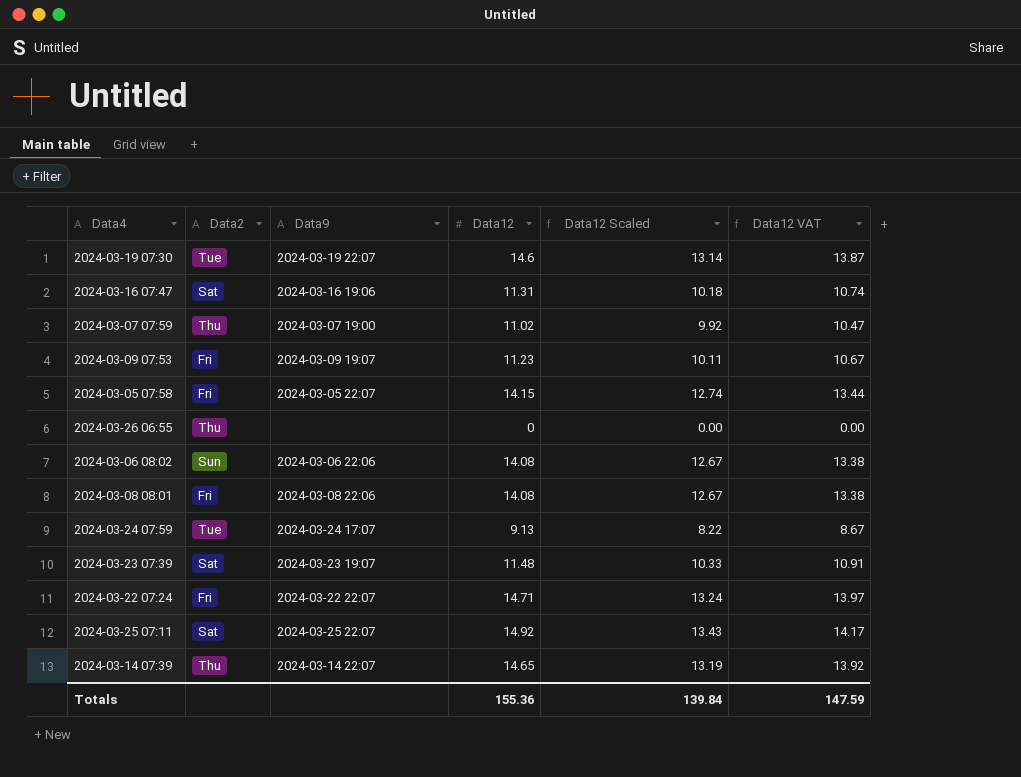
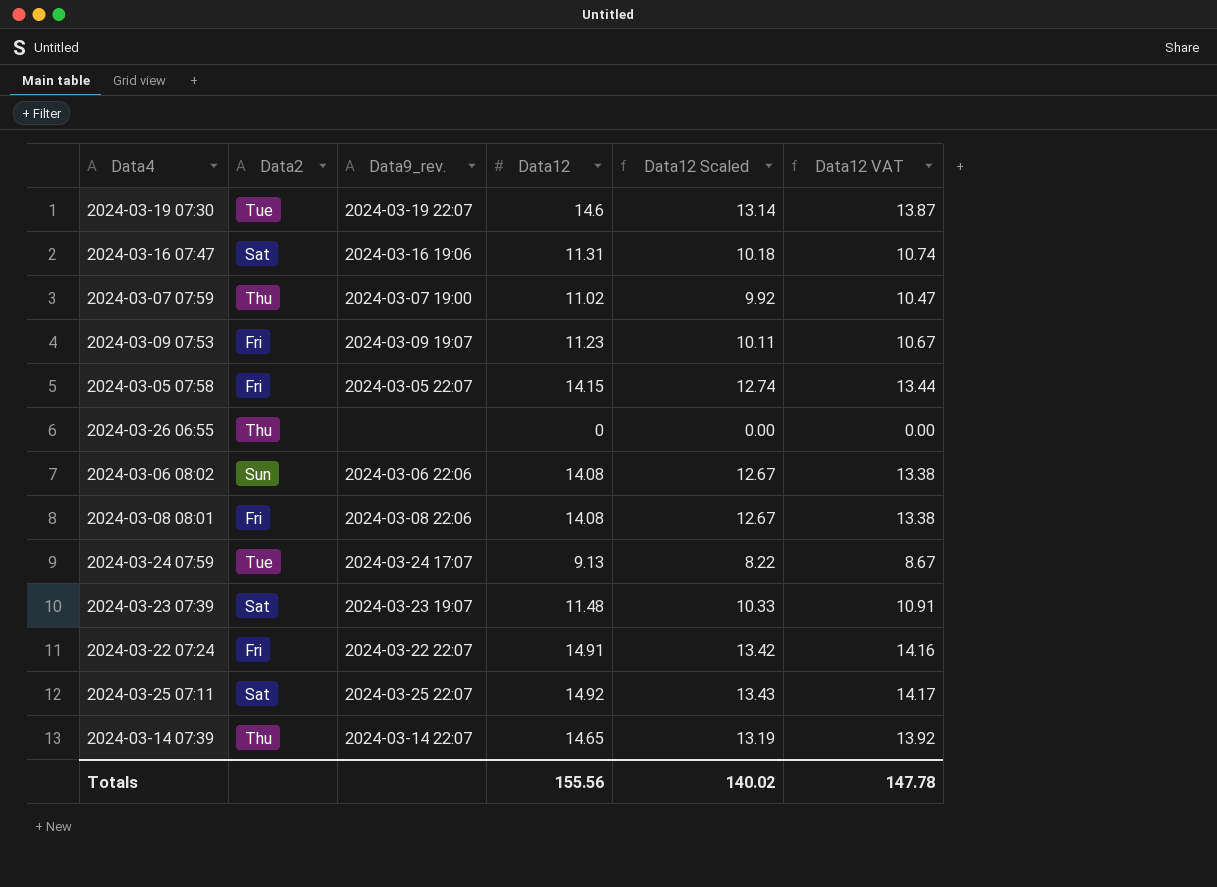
column name: Data9 -> Data9_rev.
2024-03-22 07:24 | Data12: 14.71 -> 14.91
2024-03-22 07:24 | Data12 Scaled: 13.24 -> 13.42
2024-03-22 07:24 | Data12 VAT: 13.97 -> 14.16
Totals | Data12: 155.36 -> 155.56
Totals | Data12 Scaled: 139.84 -> 140.02
Totals | Data12 VAT: 147.59 -> 147.78

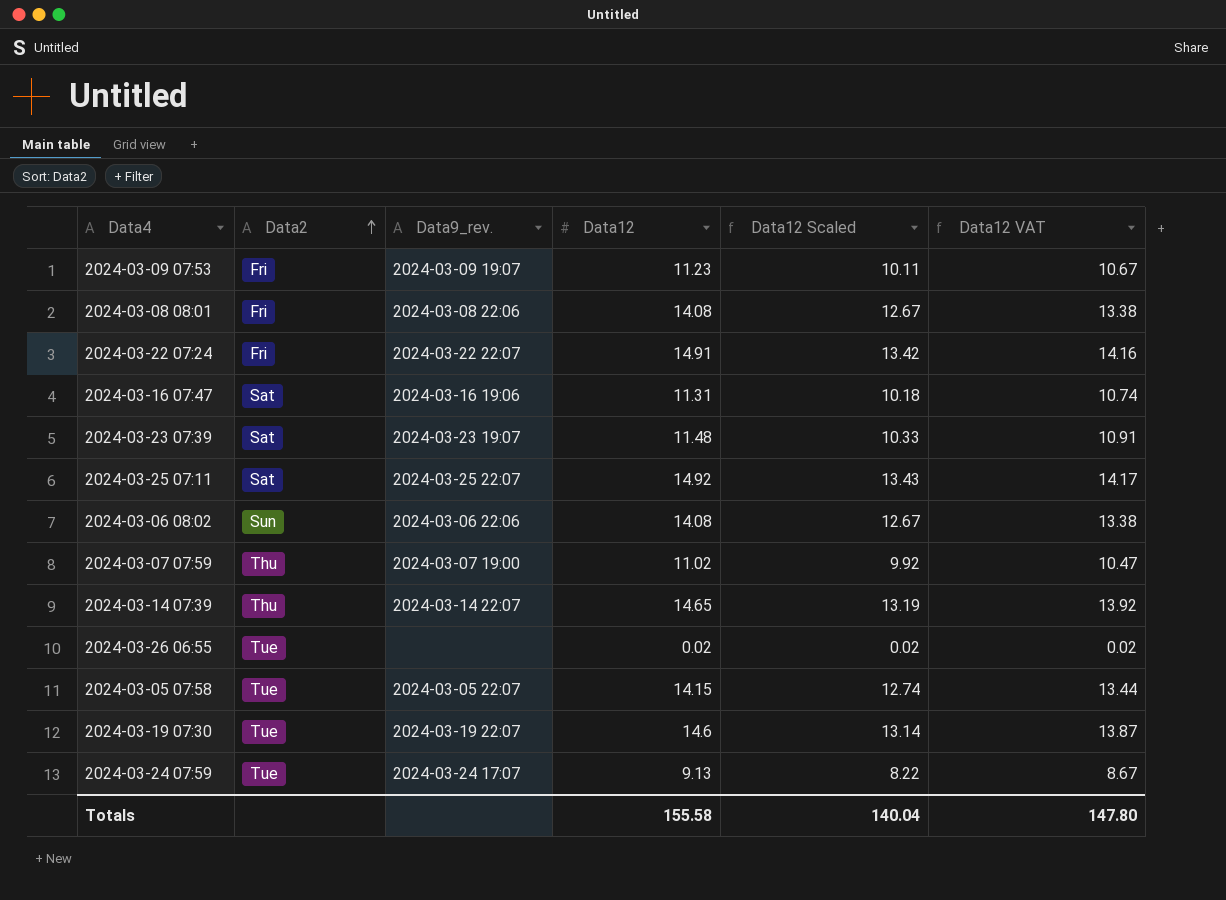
row order: none -> Data2 ascending
2024-03-26 06:55 | Data2: Thu -> Tue
2024-03-26 06:55 | Data12: 0 -> 0.02
2024-03-26 06:55 | Data12 Scaled: 0.00 -> 0.02
2024-03-26 06:55 | Data12 VAT: 0.00 -> 0.02
2024-03-05 07:58 | Data2: Fri -> Tue
Totals | Data12: 155.56 -> 155.58
Totals | Data12 Scaled: 140.02 -> 140.04
Totals | Data12 VAT: 147.78 -> 147.80

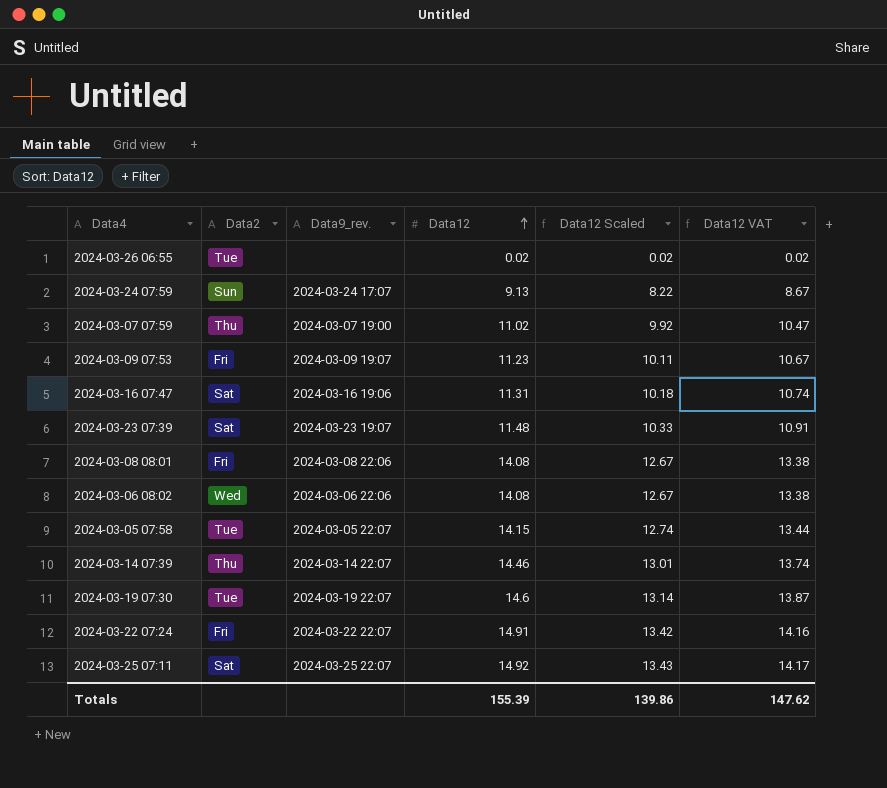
row order: Data2 ascending -> Data12 ascending
2024-03-24 07:59 | Data2: Tue -> Sun
2024-03-06 08:02 | Data2: Sun -> Wed
2024-03-14 07:39 | Data12: 14.65 -> 14.46
2024-03-14 07:39 | Data12 Scaled: 13.19 -> 13.01
2024-03-14 07:39 | Data12 VAT: 13.92 -> 13.74
Totals | Data12: 155.58 -> 155.39
Totals | Data12 Scaled: 140.04 -> 139.86
Totals | Data12 VAT: 147.80 -> 147.62

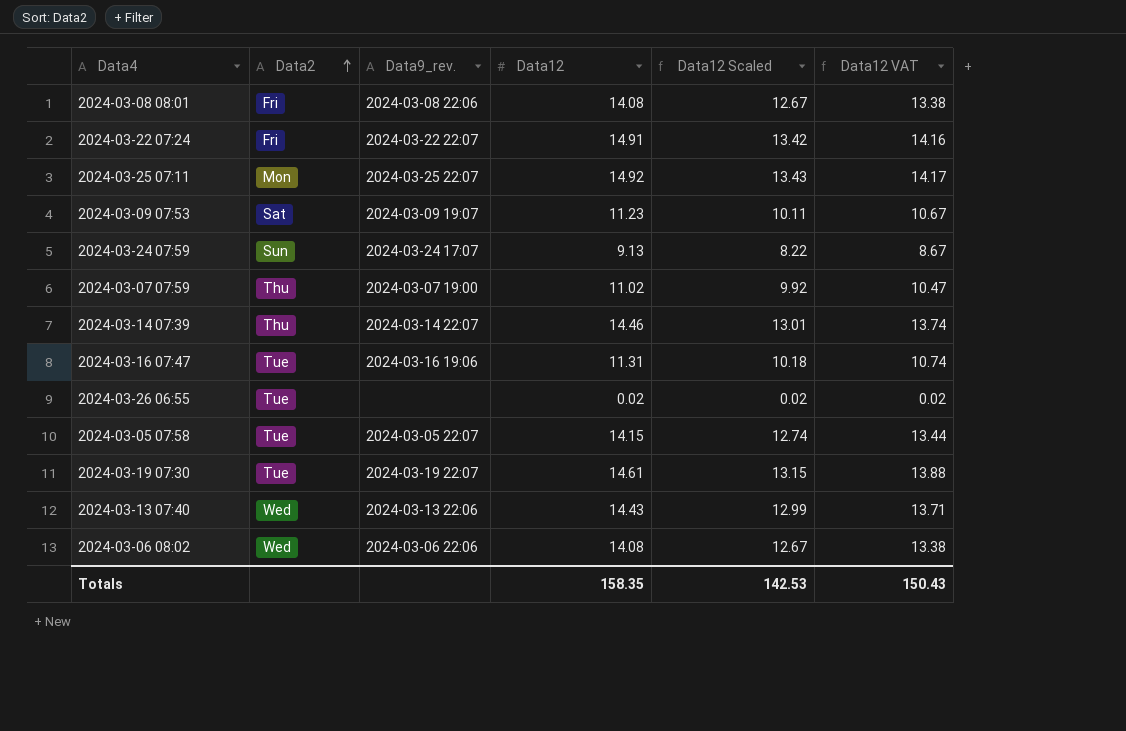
row order: Data12 ascending -> Data2 ascending
row 2024-03-23 07:39: Sat | 2024-03-23 19:07 | 11.48 | 10.33 | 10.91 -> none
2024-03-25 07:11 | Data2: Sat -> Mon
2024-03-09 07:53 | Data2: Fri -> Sat
2024-03-16 07:47 | Data2: Sat -> Tue
2024-03-19 07:30 | Data12: 14.6 -> 14.61
2024-03-19 07:30 | Data12 Scaled: 13.14 -> 13.15
2024-03-19 07:30 | Data12 VAT: 13.87 -> 13.88
row 2024-03-13 07:40: none -> Wed | 2024-03-13 22:06 | 14.43 | 12.99 | 13.71
Totals | Data12: 155.39 -> 158.35
Totals | Data12 Scaled: 139.86 -> 142.53
Totals | Data12 VAT: 147.62 -> 150.43

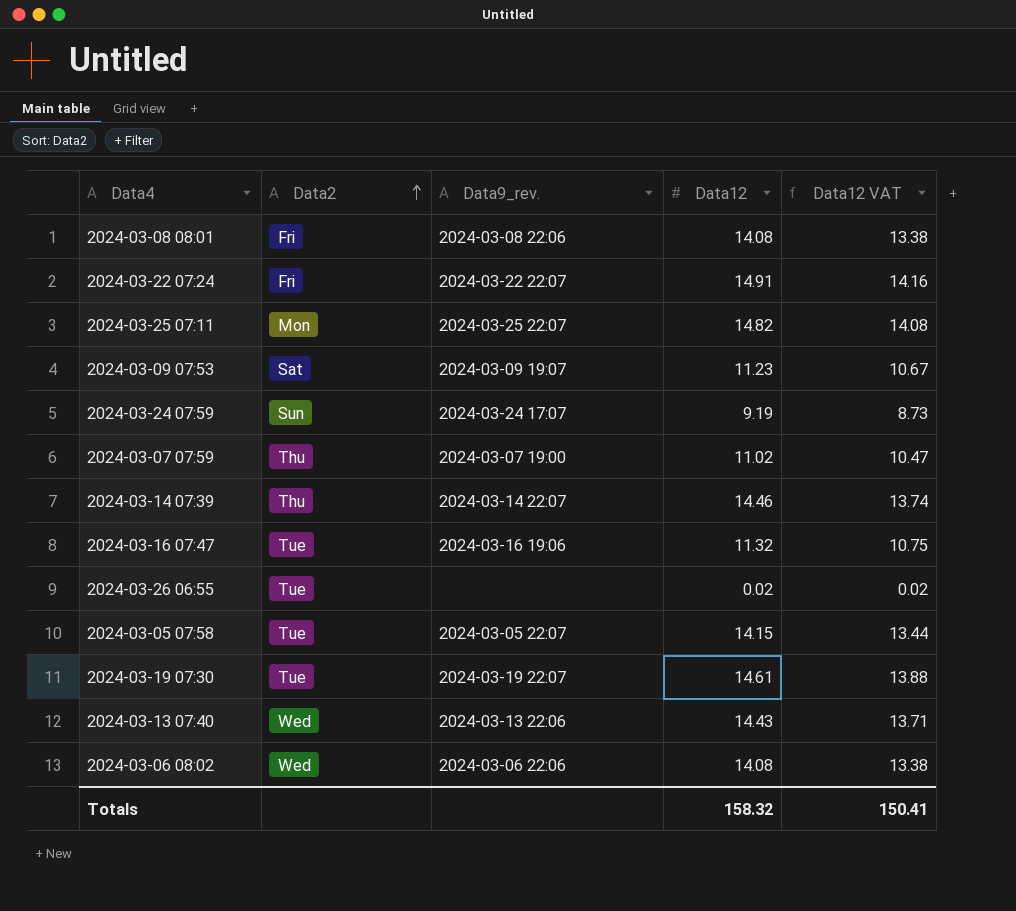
column Data12 Scaled | formula: [Data12] * 0.9 -> none
2024-03-25 07:11 | Data12: 14.92 -> 14.82
2024-03-25 07:11 | Data12 VAT: 14.17 -> 14.08
2024-03-24 07:59 | Data12: 9.13 -> 9.19
2024-03-24 07:59 | Data12 VAT: 8.67 -> 8.73
2024-03-16 07:47 | Data12: 11.31 -> 11.32
2024-03-16 07:47 | Data12 VAT: 10.74 -> 10.75
Totals | Data12: 158.35 -> 158.32
Totals | Data12 VAT: 150.43 -> 150.41

